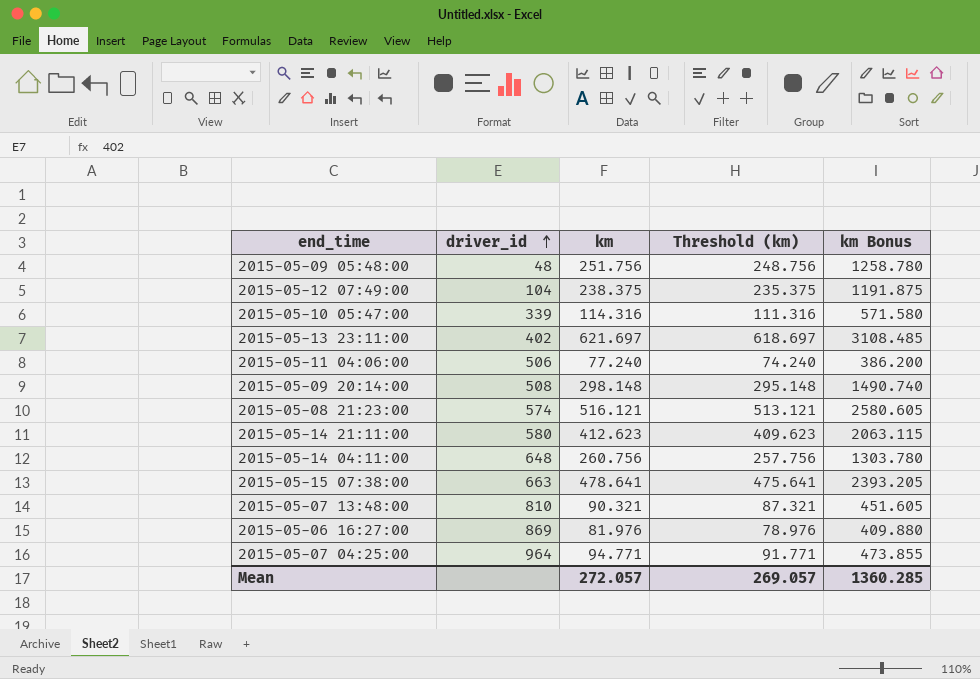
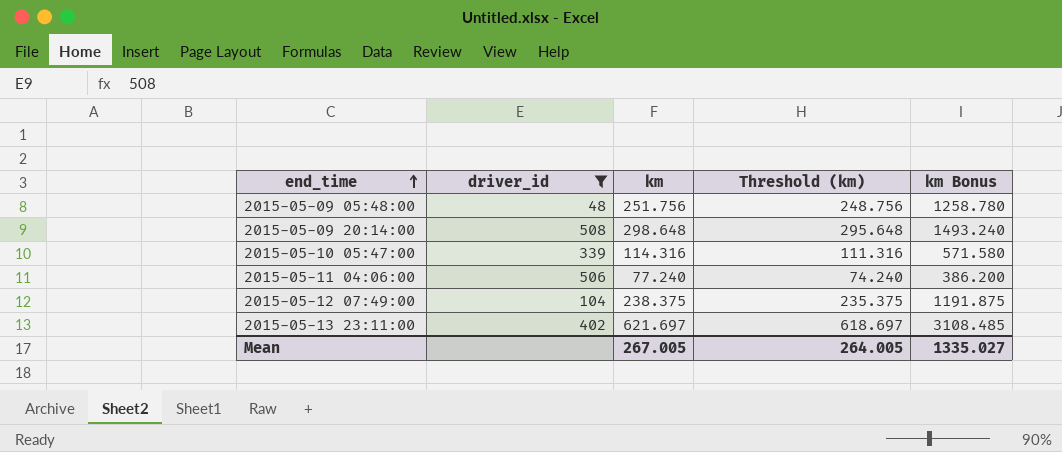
filter: none -> driver_id <= 508
row order: driver_id ascending -> end_time ascending
2015-05-09 20:14:00 | km: 298.148 -> 298.648
2015-05-09 20:14:00 | Threshold (km): 295.148 -> 295.648
2015-05-09 20:14:00 | km Bonus: 1490.740 -> 1493.240
Mean | km: 272.057 -> 267.005
Mean | Threshold (km): 269.057 -> 264.005
Mean | km Bonus: 1360.285 -> 1335.027

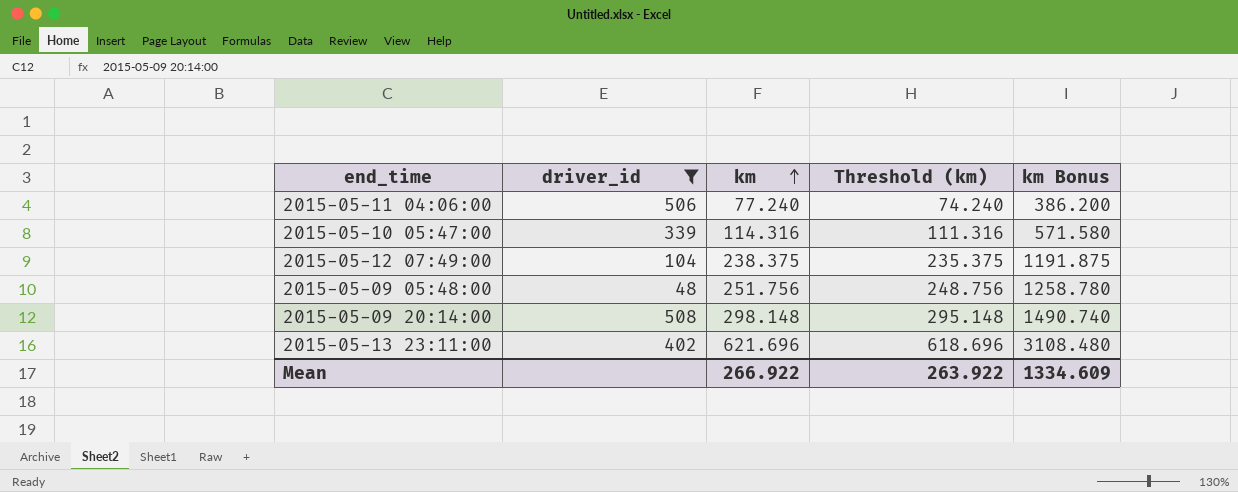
row order: end_time ascending -> km ascending
2015-05-09 20:14:00 | km: 298.648 -> 298.148
2015-05-09 20:14:00 | Threshold (km): 295.648 -> 295.148
2015-05-09 20:14:00 | km Bonus: 1493.240 -> 1490.740
2015-05-13 23:11:00 | km: 621.697 -> 621.696
2015-05-13 23:11:00 | Threshold (km): 618.697 -> 618.696
2015-05-13 23:11:00 | km Bonus: 3108.485 -> 3108.480
Mean | km: 267.005 -> 266.922
Mean | Threshold (km): 264.005 -> 263.922
Mean | km Bonus: 1335.027 -> 1334.609

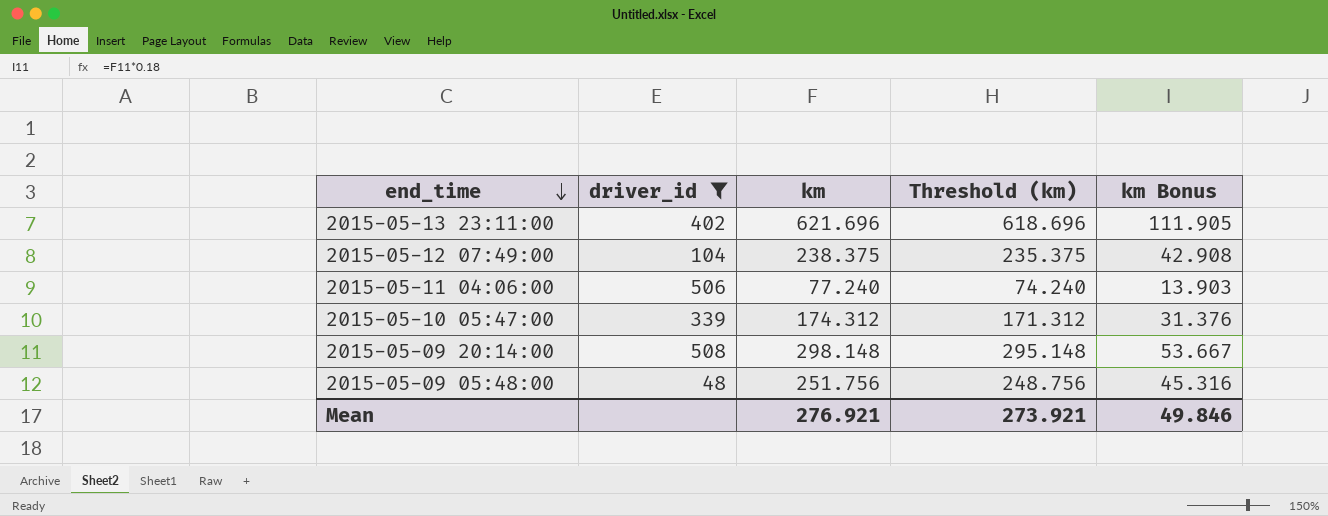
row order: km ascending -> end_time descending
column km Bonus | formula: [km] * 5 -> [km] * 0.18
2015-05-10 05:47:00 | km: 114.316 -> 174.312
2015-05-10 05:47:00 | Threshold (km): 111.316 -> 171.312
Mean | km: 266.922 -> 276.921
Mean | Threshold (km): 263.922 -> 273.921
Mean | km Bonus: 1334.609 -> 49.846

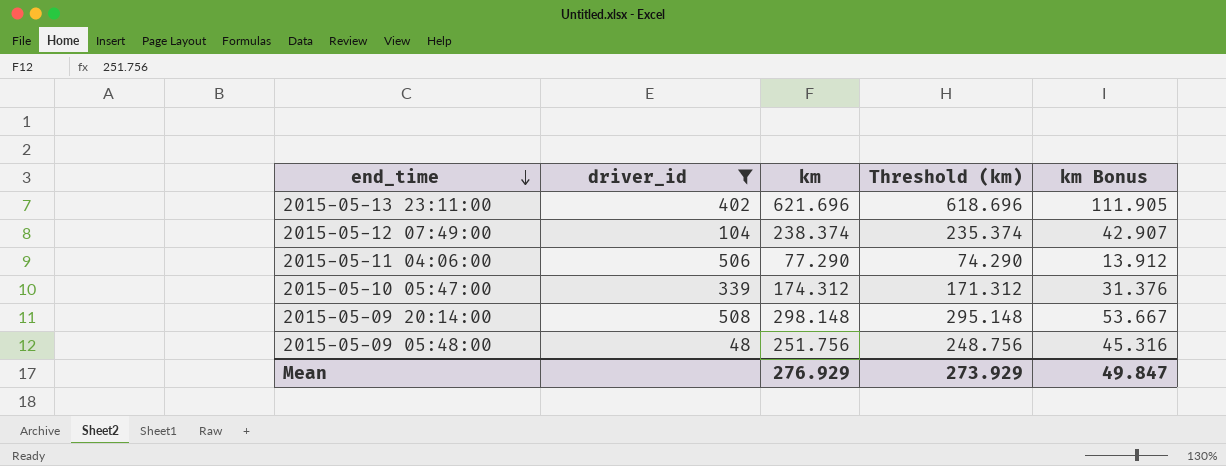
2015-05-12 07:49:00 | km: 238.375 -> 238.374
2015-05-12 07:49:00 | Threshold (km): 235.375 -> 235.374
2015-05-12 07:49:00 | km Bonus: 42.908 -> 42.907
2015-05-11 04:06:00 | km: 77.240 -> 77.290
2015-05-11 04:06:00 | Threshold (km): 74.240 -> 74.290
2015-05-11 04:06:00 | km Bonus: 13.903 -> 13.912
Mean | km: 276.921 -> 276.929
Mean | Threshold (km): 273.921 -> 273.929
Mean | km Bonus: 49.846 -> 49.847

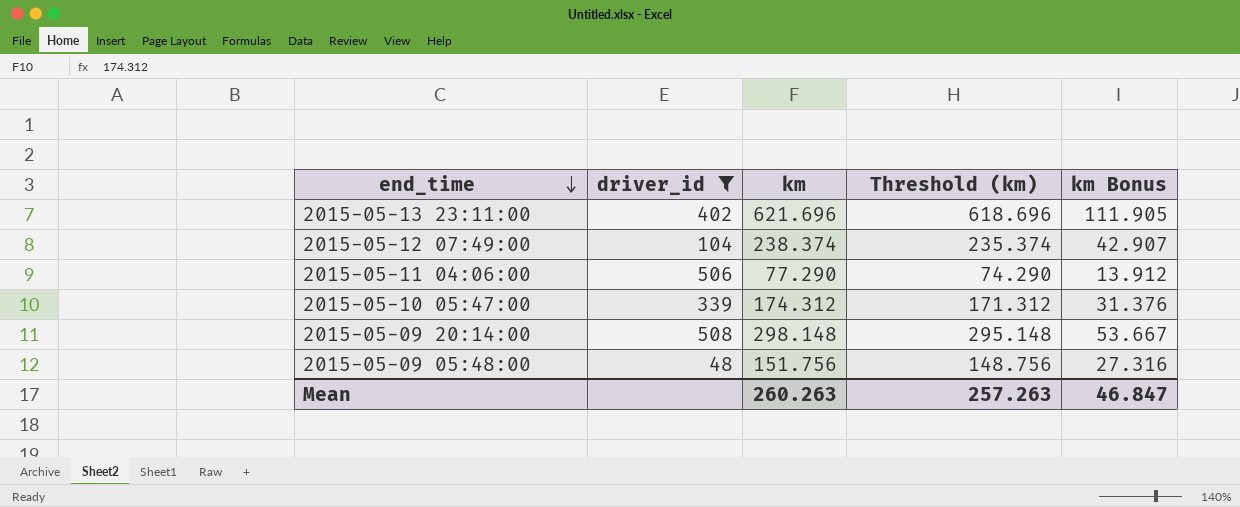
2015-05-09 05:48:00 | km: 251.756 -> 151.756
2015-05-09 05:48:00 | Threshold (km): 248.756 -> 148.756
2015-05-09 05:48:00 | km Bonus: 45.316 -> 27.316
Mean | km: 276.929 -> 260.263
Mean | Threshold (km): 273.929 -> 257.263
Mean | km Bonus: 49.847 -> 46.847

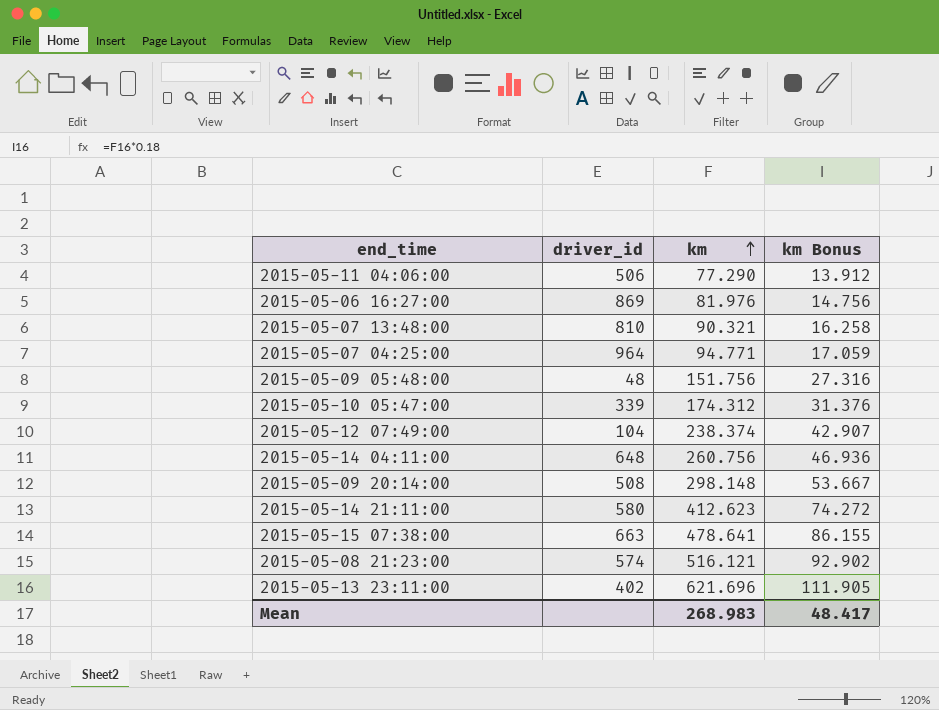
filter: driver_id <= 508 -> none
row order: end_time descending -> km ascending
column Threshold (km) | formula: [km] - 3 -> none
Mean | km: 260.263 -> 268.983
Mean | km Bonus: 46.847 -> 48.417

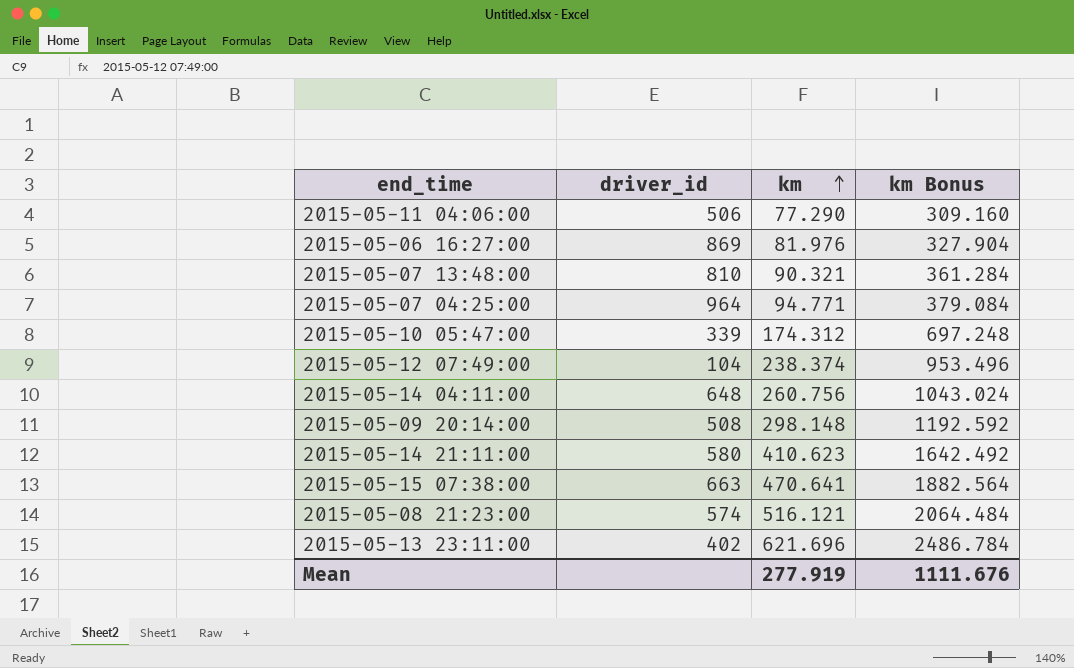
column km Bonus | formula: [km] * 0.18 -> [km] * 4
row 2015-05-09 05:48:00: 48 | 151.756 | 27.316 -> none
2015-05-14 21:11:00 | km: 412.623 -> 410.623
2015-05-15 07:38:00 | km: 478.641 -> 470.641
Mean | km: 268.983 -> 277.919
Mean | km Bonus: 48.417 -> 1111.676

